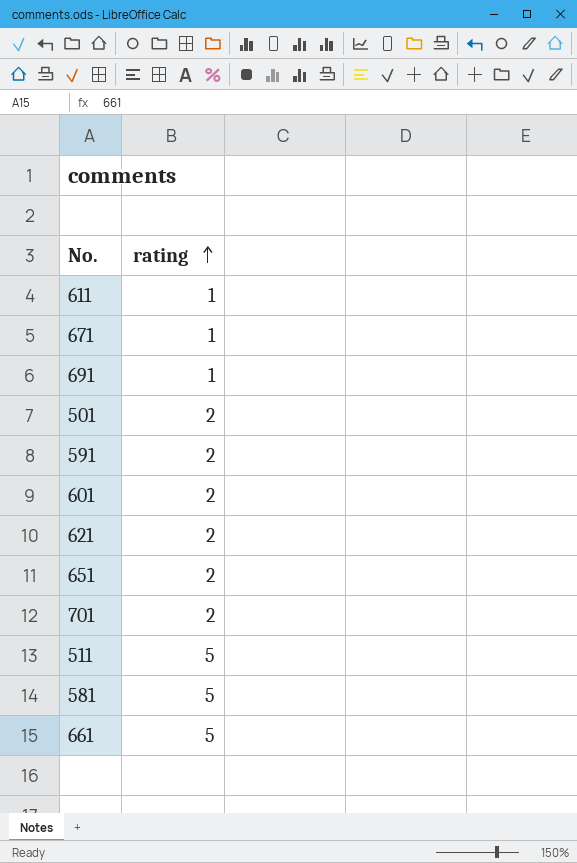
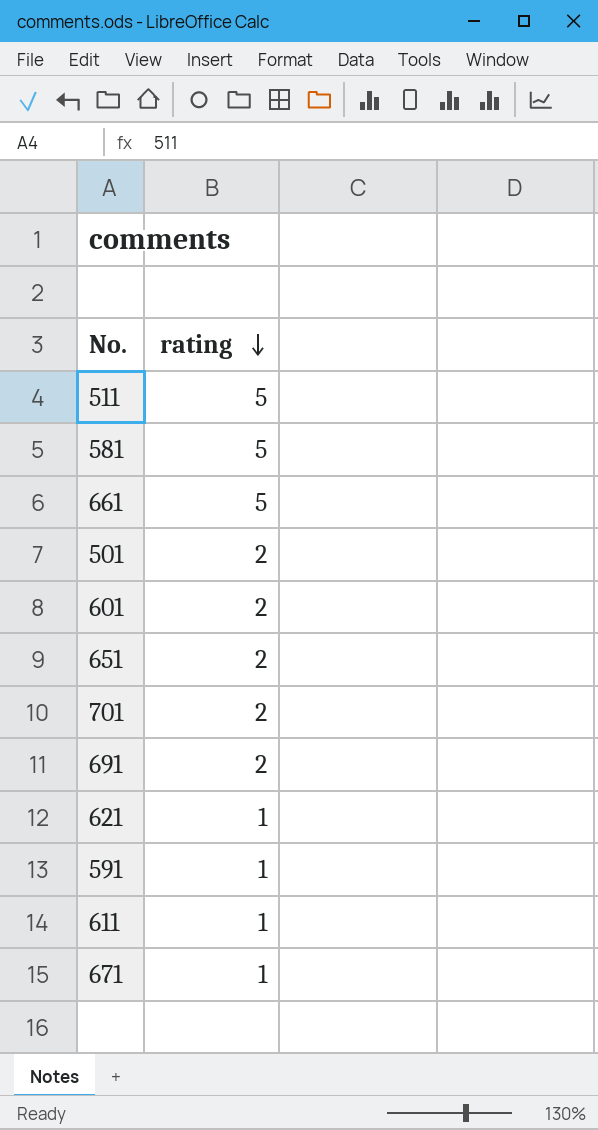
row order: rating ascending -> rating descending
691 | rating: 1 -> 2
621 | rating: 2 -> 1
591 | rating: 2 -> 1

